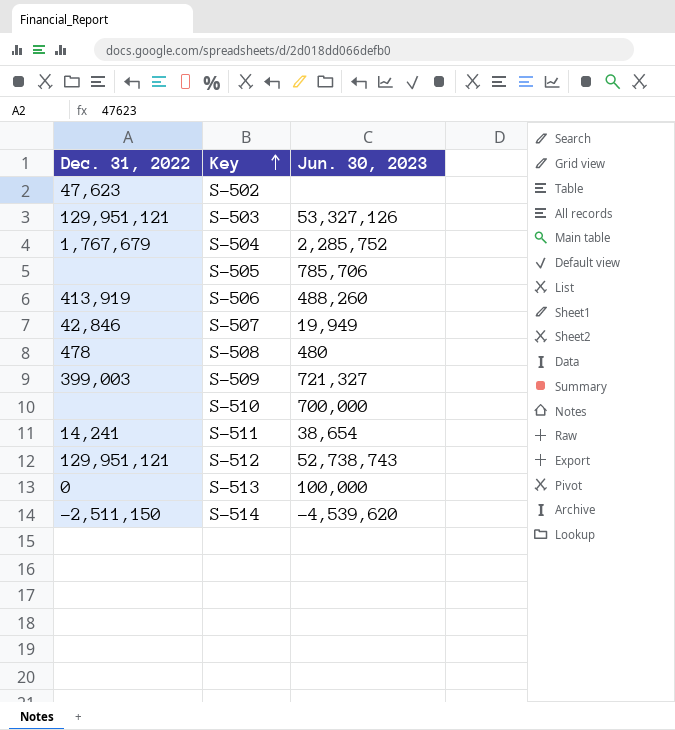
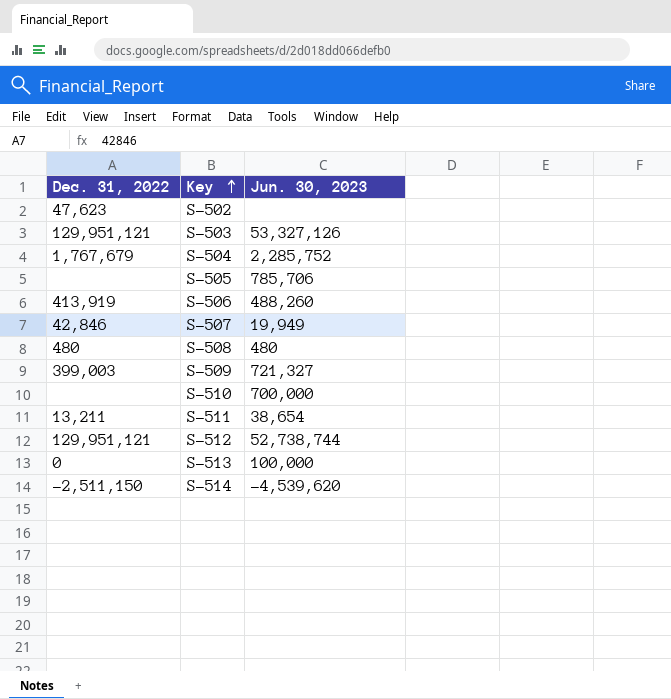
S-508 | Dec. 31, 2022: 478 -> 480
S-511 | Dec. 31, 2022: 14,241 -> 13,211
S-512 | Jun. 30, 2023: 52,738,743 -> 52,738,744

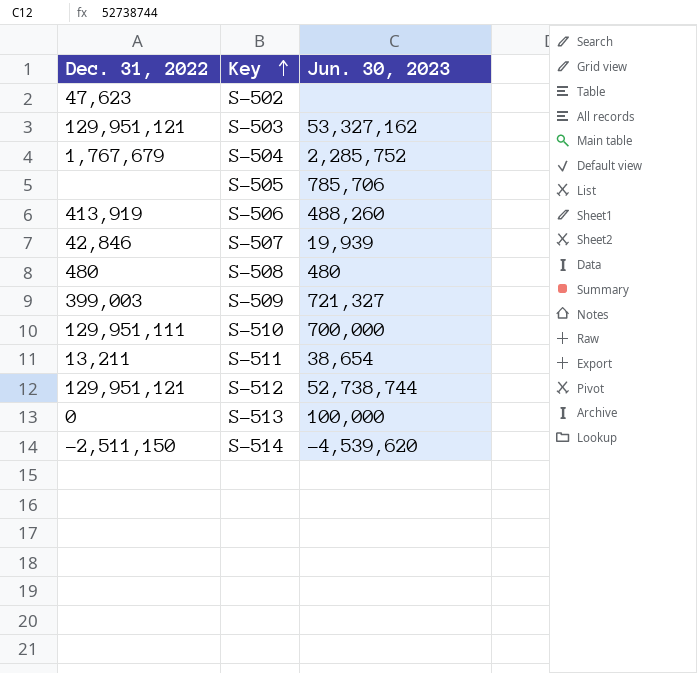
S-503 | Jun. 30, 2023: 53,327,126 -> 53,327,162
S-507 | Jun. 30, 2023: 19,949 -> 19,939
S-510 | Dec. 31, 2022: none -> 129,951,111

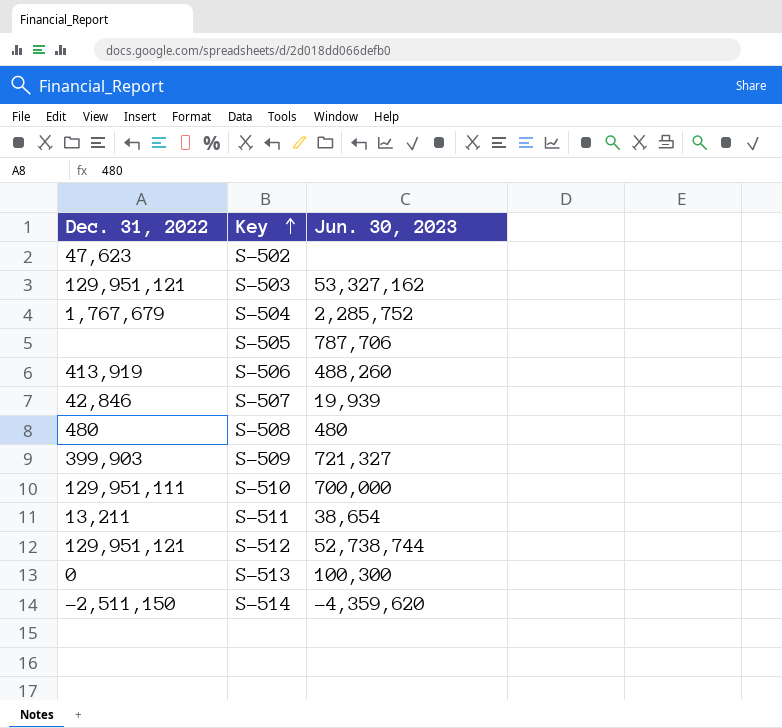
S-505 | Jun. 30, 2023: 785,706 -> 787,706
S-509 | Dec. 31, 2022: 399,003 -> 399,903
S-513 | Jun. 30, 2023: 100,000 -> 100,300
S-514 | Jun. 30, 2023: -4,539,620 -> -4,359,620

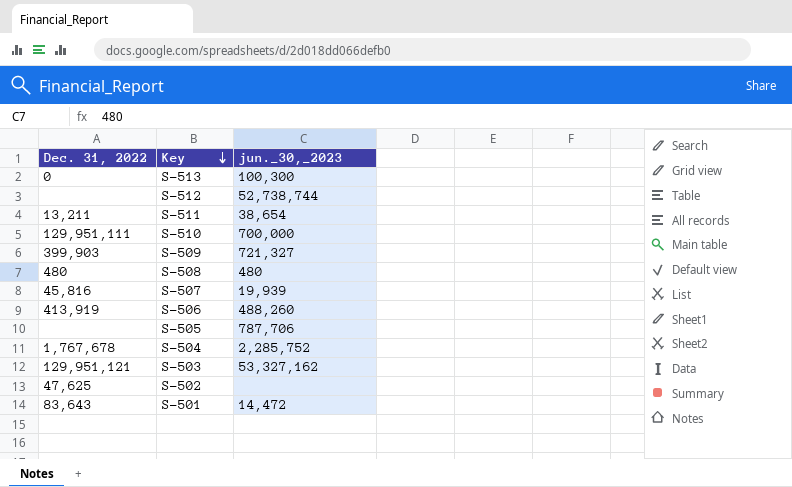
row order: Key ascending -> Key descending
column name: Jun. 30, 2023 -> jun._30,_2023
row S-514: -2,511,150 | -4,359,620 -> none
S-512 | Dec. 31, 2022: 129,951,121 -> none
S-507 | Dec. 31, 2022: 42,846 -> 45,816
S-504 | Dec. 31, 2022: 1,767,679 -> 1,767,678
S-502 | Dec. 31, 2022: 47,623 -> 47,625
row S-501: none -> 83,643 | 14,472

